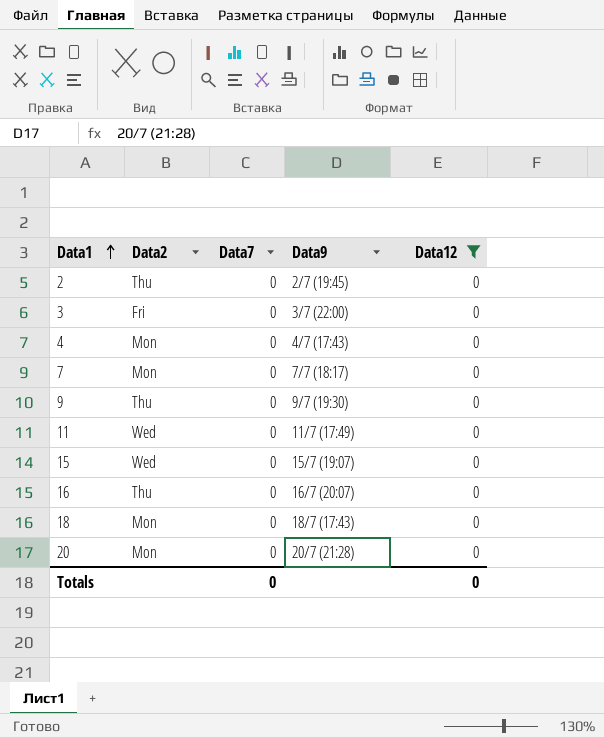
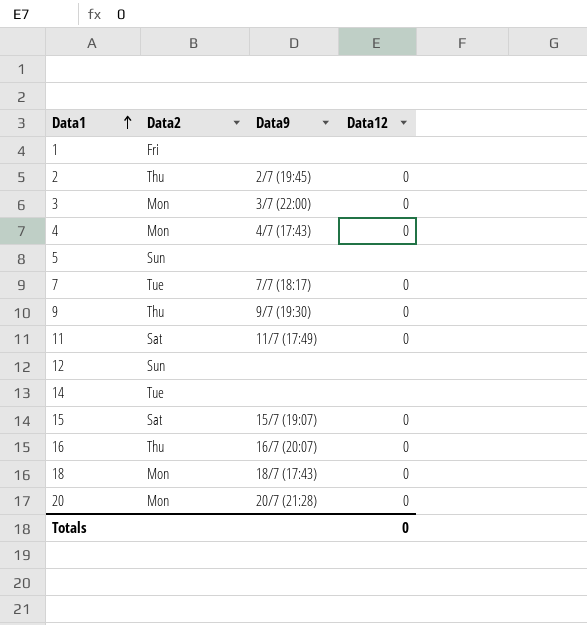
filter: Data12 = 0 -> none
column Data7 | position: 3 -> none
3 | Data2: Fri -> Mon
7 | Data2: Mon -> Tue
11 | Data2: Wed -> Sat
15 | Data2: Wed -> Sat

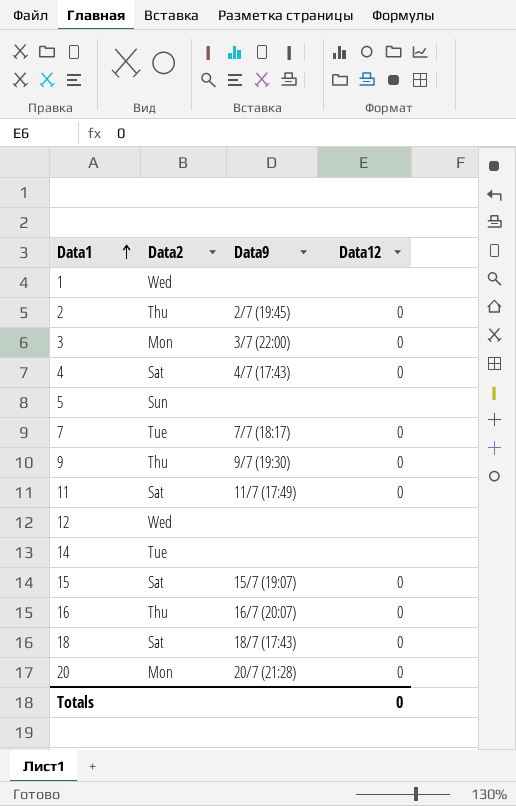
1 | Data2: Fri -> Wed
4 | Data2: Mon -> Sat
12 | Data2: Sun -> Wed
18 | Data2: Mon -> Sat

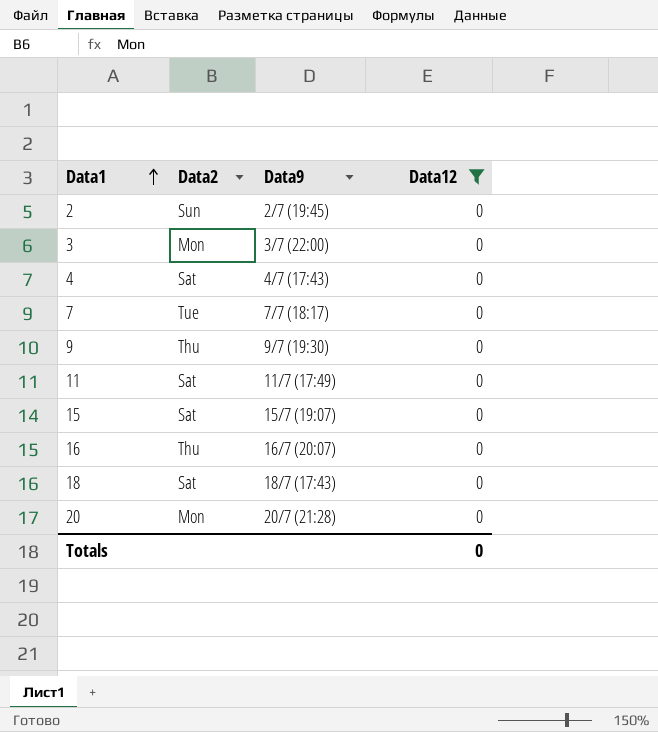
filter: none -> Data12 = 0
2 | Data2: Thu -> Sun

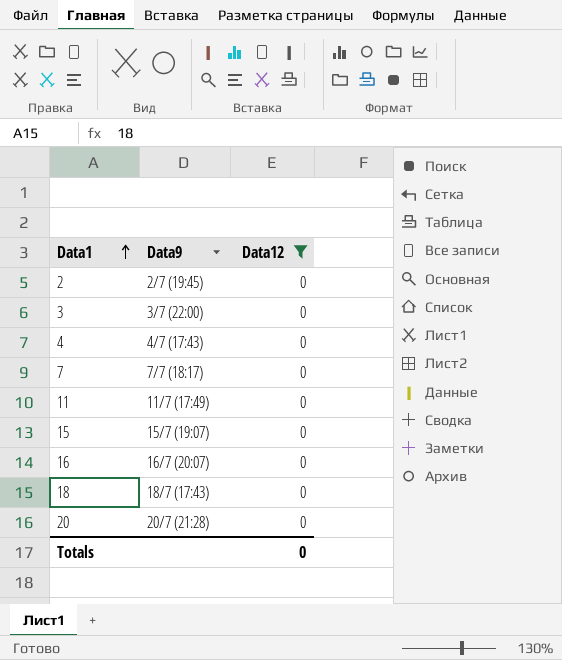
column Data2 | position: 2 -> none
row 9: Thu | 9/7 (19:30) | 0 -> none

